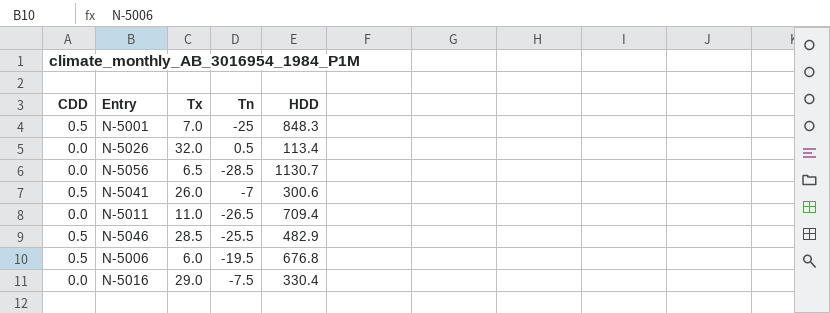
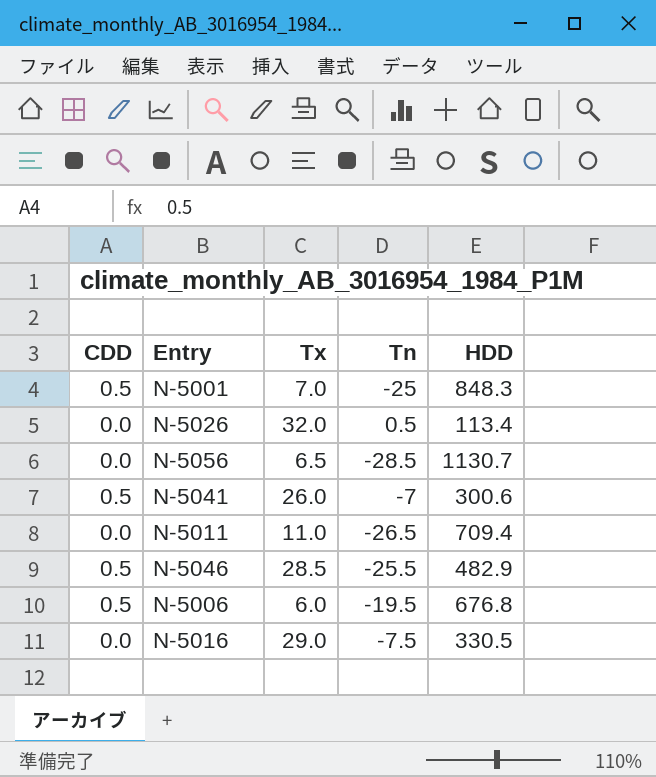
N-5016 | HDD: 330.4 -> 330.5

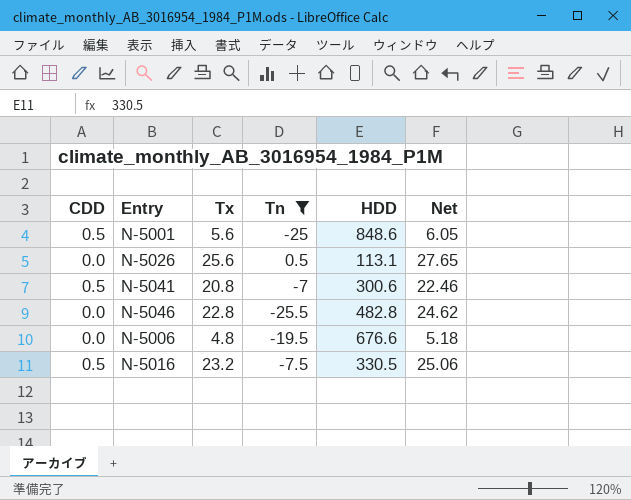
filter: none -> Tn >= -25.5
column Net | formula: none -> [Tx] * 1.08
N-5001 | Tx: 7.0 -> 5.6
N-5001 | HDD: 848.3 -> 848.6
N-5026 | Tx: 32.0 -> 25.6
N-5026 | HDD: 113.4 -> 113.1
N-5041 | Tx: 26.0 -> 20.8
N-5046 | CDD: 0.5 -> 0.0
N-5046 | Tx: 28.5 -> 22.8
N-5046 | HDD: 482.9 -> 482.8
N-5006 | CDD: 0.5 -> 0.0
N-5006 | Tx: 6.0 -> 4.8
N-5006 | HDD: 676.8 -> 676.6
N-5016 | CDD: 0.0 -> 0.5
N-5016 | Tx: 29.0 -> 23.2

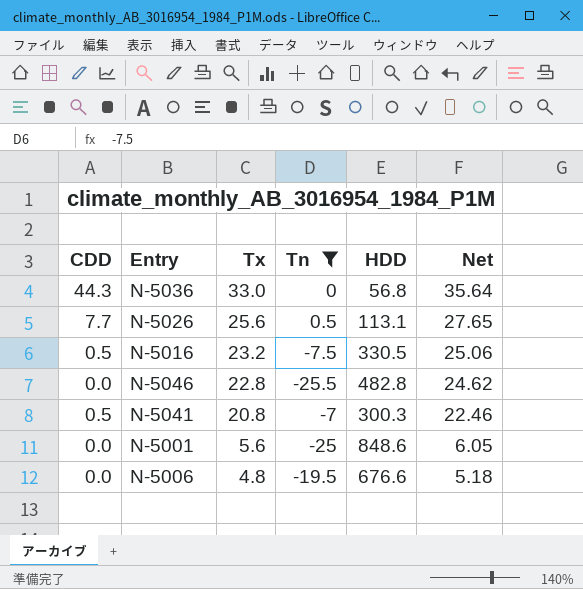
row order: none -> Tx descending
row N-5036: none -> 44.3 | 33.0 | 0 | 56.8 | 35.64
N-5026 | CDD: 0.0 -> 7.7
N-5041 | HDD: 300.6 -> 300.3
N-5001 | CDD: 0.5 -> 0.0

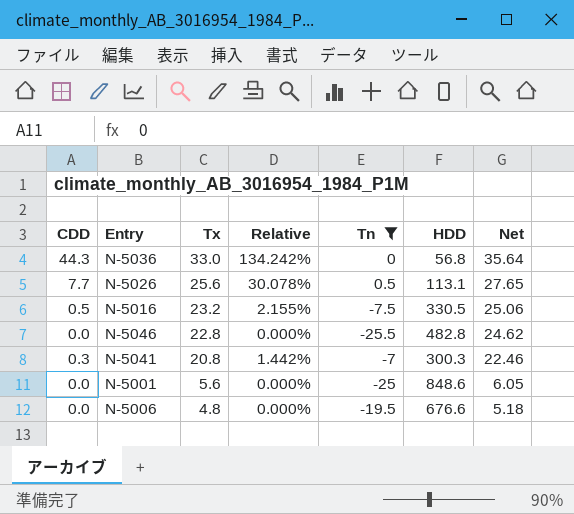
column Relative | formula: none -> [CDD] / [Tx]
N-5041 | CDD: 0.5 -> 0.3

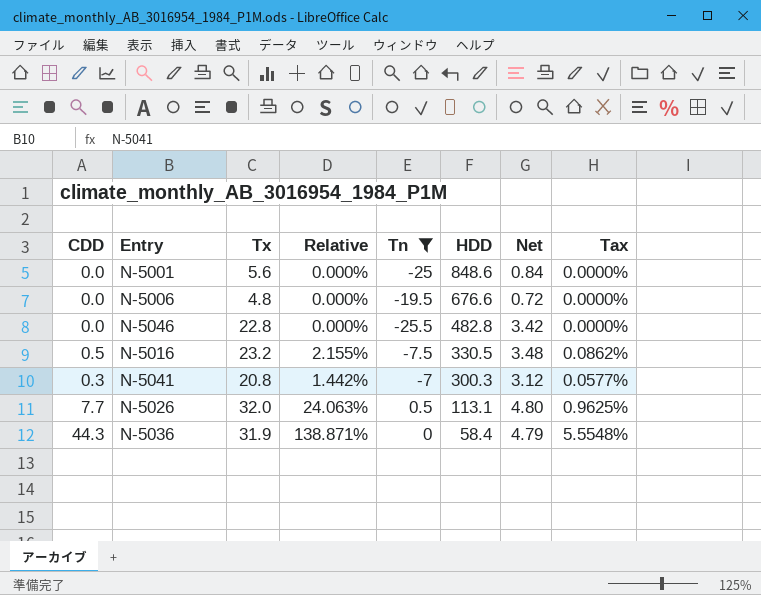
row order: Tx descending -> HDD descending
column Net | formula: [Tx] * 1.08 -> [Tx] * 0.15
column Tax | formula: none -> [Relative] * 0.04
N-5026 | Tx: 25.6 -> 32.0
N-5026 | Relative: 30.078% -> 24.063%
N-5036 | Tx: 33.0 -> 31.9
N-5036 | Relative: 134.242% -> 138.871%
N-5036 | HDD: 56.8 -> 58.4

